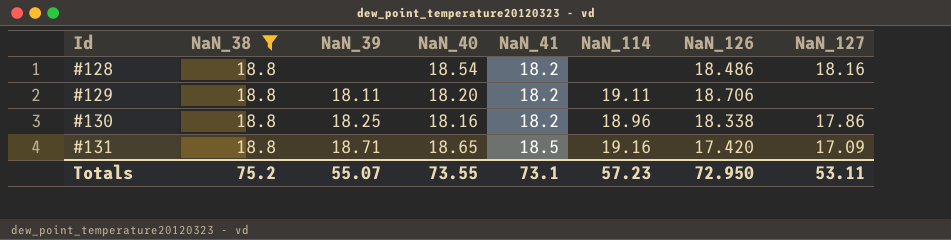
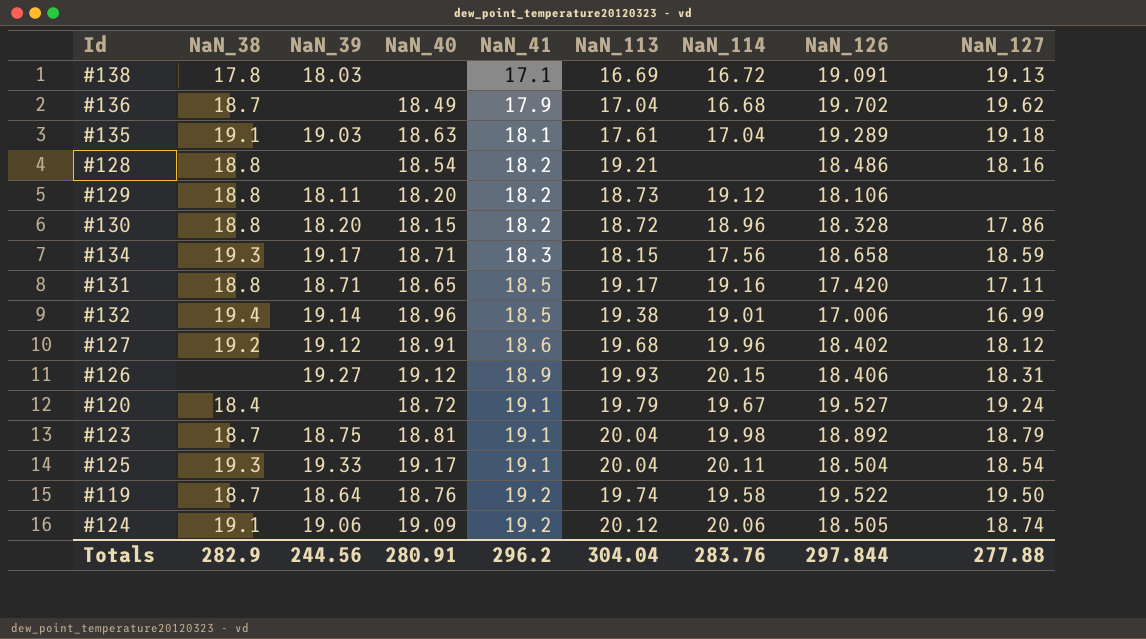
filter: NaN_38 = 18.8 -> none
column NaN_113 | position: none -> 6
#129 | NaN_114: 19.11 -> 19.12
#129 | NaN_126: 18.706 -> 18.106
#130 | NaN_39: 18.25 -> 18.20
#130 | NaN_40: 18.16 -> 18.15
#130 | NaN_126: 18.338 -> 18.328
#131 | NaN_127: 17.09 -> 17.11
Totals | NaN_38: 75.2 -> 282.9
Totals | NaN_39: 55.07 -> 244.56
Totals | NaN_40: 73.55 -> 280.91
Totals | NaN_41: 73.1 -> 296.2
Totals | NaN_114: 57.23 -> 283.76
Totals | NaN_126: 72.950 -> 297.844
Totals | NaN_127: 53.11 -> 277.88

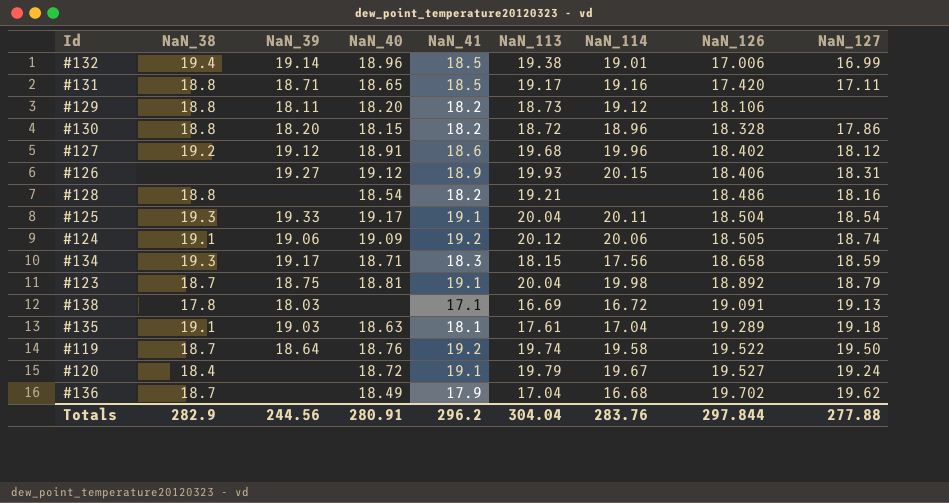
row order: NaN_41 ascending -> NaN_126 ascending

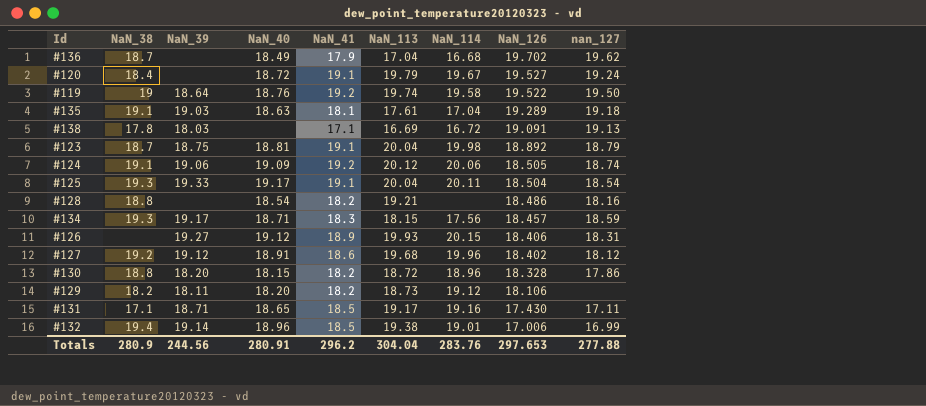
row order: NaN_126 ascending -> NaN_126 descending
column name: NaN_127 -> nan_127
#119 | NaN_38: 18.7 -> 19
#134 | NaN_126: 18.658 -> 18.457
#129 | NaN_38: 18.8 -> 18.2
#131 | NaN_38: 18.8 -> 17.1
#131 | NaN_126: 17.420 -> 17.430
Totals | NaN_38: 282.9 -> 280.9
Totals | NaN_126: 297.844 -> 297.653

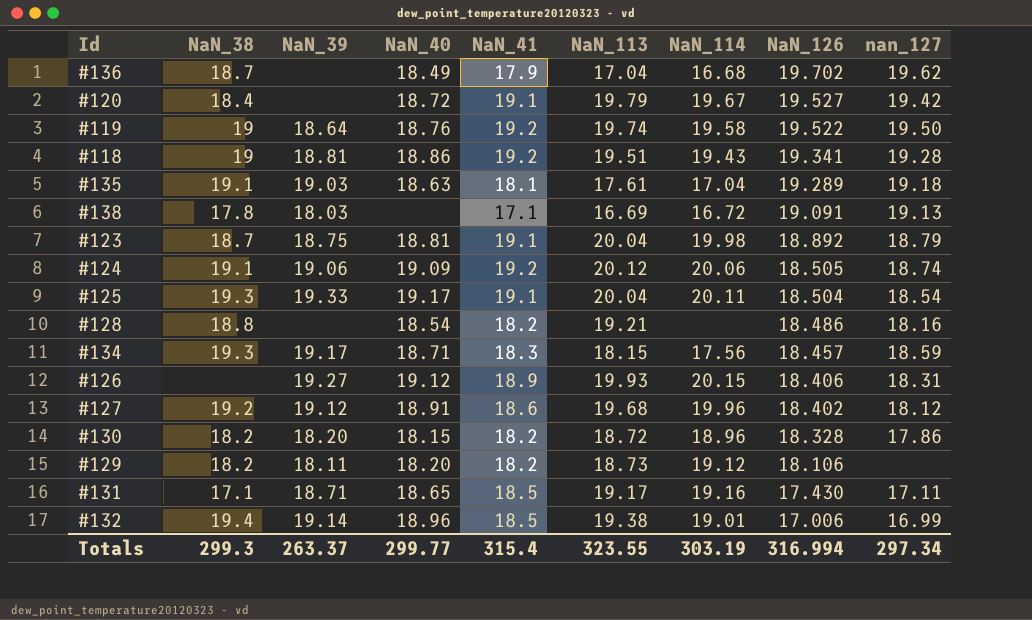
#120 | nan_127: 19.24 -> 19.42
row #118: none -> 19 | 18.81 | 18.86 | 19.2 | 19.51 | 19.43 | 19.341 | 19.28
#130 | NaN_38: 18.8 -> 18.2
Totals | NaN_38: 280.9 -> 299.3
Totals | NaN_39: 244.56 -> 263.37
Totals | NaN_40: 280.91 -> 299.77
Totals | NaN_41: 296.2 -> 315.4
Totals | NaN_113: 304.04 -> 323.55
Totals | NaN_114: 283.76 -> 303.19
Totals | NaN_126: 297.653 -> 316.994
Totals | nan_127: 277.88 -> 297.34

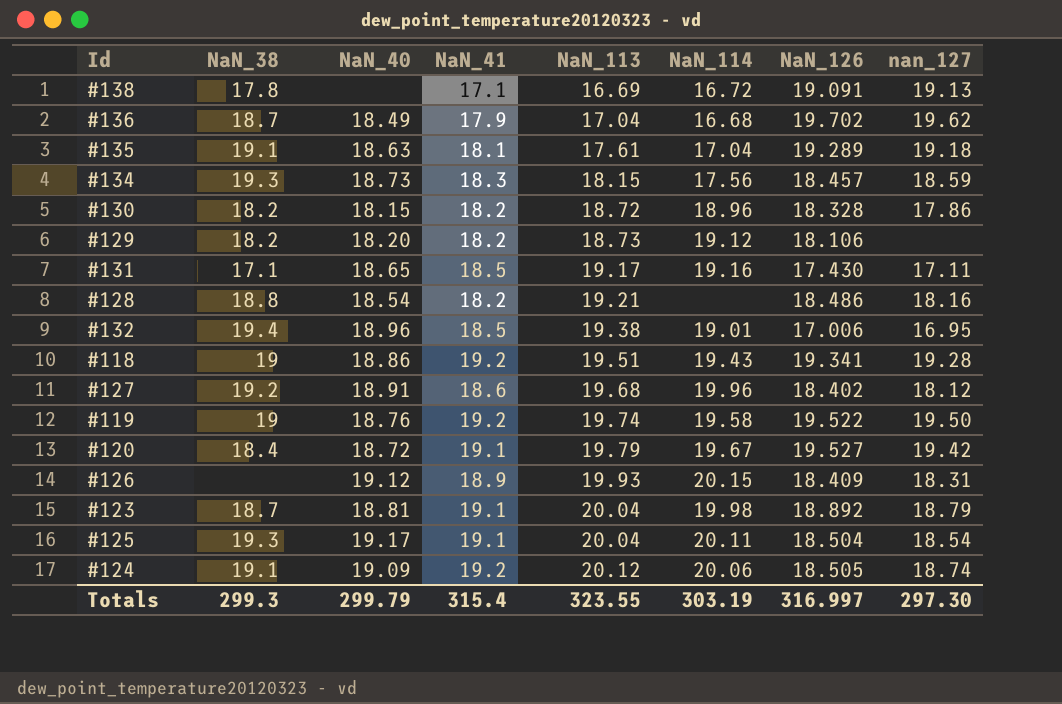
row order: NaN_126 descending -> NaN_113 ascending
column NaN_39 | position: 3 -> none
#134 | NaN_40: 18.71 -> 18.73
#132 | nan_127: 16.99 -> 16.95
#126 | NaN_126: 18.406 -> 18.409
Totals | NaN_40: 299.77 -> 299.79
Totals | NaN_126: 316.994 -> 316.997
Totals | nan_127: 297.34 -> 297.30

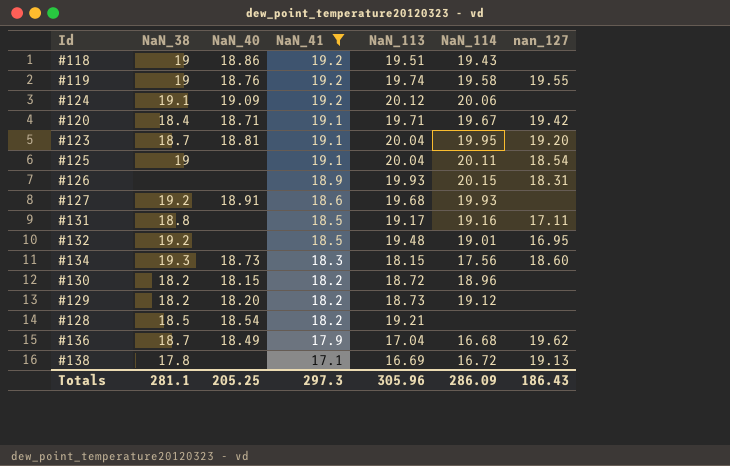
filter: none -> NaN_41 != 18.1
row order: NaN_113 ascending -> NaN_41 descending
column NaN_126 | position: 7 -> none
#118 | nan_127: 19.28 -> none
#119 | nan_127: 19.50 -> 19.55
#124 | nan_127: 18.74 -> none
#120 | NaN_40: 18.72 -> 18.71
#120 | NaN_113: 19.79 -> 19.71
#123 | NaN_114: 19.98 -> 19.95
#123 | nan_127: 18.79 -> 19.20
#125 | NaN_38: 19.3 -> 19
#125 | NaN_40: 19.17 -> none
#126 | NaN_40: 19.12 -> none
#127 | NaN_114: 19.96 -> 19.93
#127 | nan_127: 18.12 -> none
#131 | NaN_38: 17.1 -> 18.8
#131 | NaN_40: 18.65 -> none
#132 | NaN_38: 19.4 -> 19.2
#132 | NaN_40: 18.96 -> none
#132 | NaN_113: 19.38 -> 19.48
#134 | nan_127: 18.59 -> 18.60
#130 | nan_127: 17.86 -> none
#128 | NaN_38: 18.8 -> 18.5
#128 | nan_127: 18.16 -> none
Totals | NaN_38: 299.3 -> 281.1
Totals | NaN_40: 299.79 -> 205.25
Totals | NaN_41: 315.4 -> 297.3
Totals | NaN_113: 323.55 -> 305.96
Totals | NaN_114: 303.19 -> 286.09
Totals | nan_127: 297.30 -> 186.43

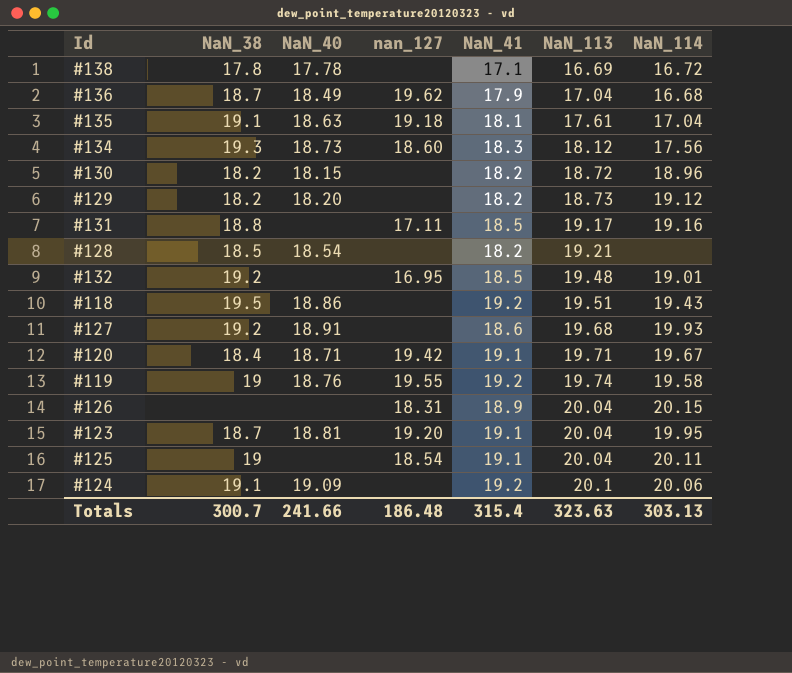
filter: NaN_41 != 18.1 -> none
row order: NaN_41 descending -> NaN_113 ascending
column nan_127 | position: 7 -> 4
#138 | NaN_40: none -> 17.78
#138 | nan_127: 19.13 -> none
#134 | NaN_113: 18.15 -> 18.12
#118 | NaN_38: 19 -> 19.5
#126 | NaN_113: 19.93 -> 20.04
#124 | NaN_113: 20.12 -> 20.1
Totals | NaN_38: 281.1 -> 300.7
Totals | NaN_40: 205.25 -> 241.66
Totals | nan_127: 186.43 -> 186.48
Totals | NaN_41: 297.3 -> 315.4
Totals | NaN_113: 305.96 -> 323.63
Totals | NaN_114: 286.09 -> 303.13

